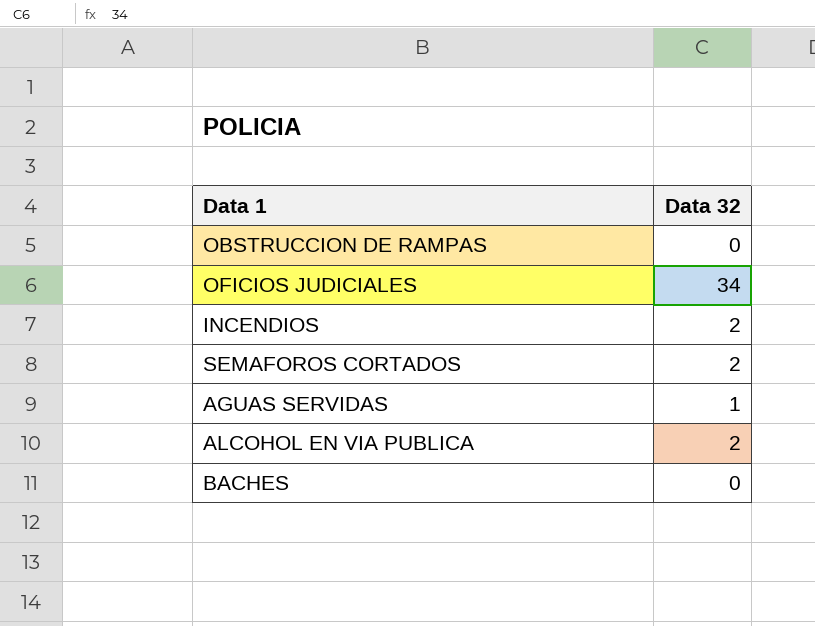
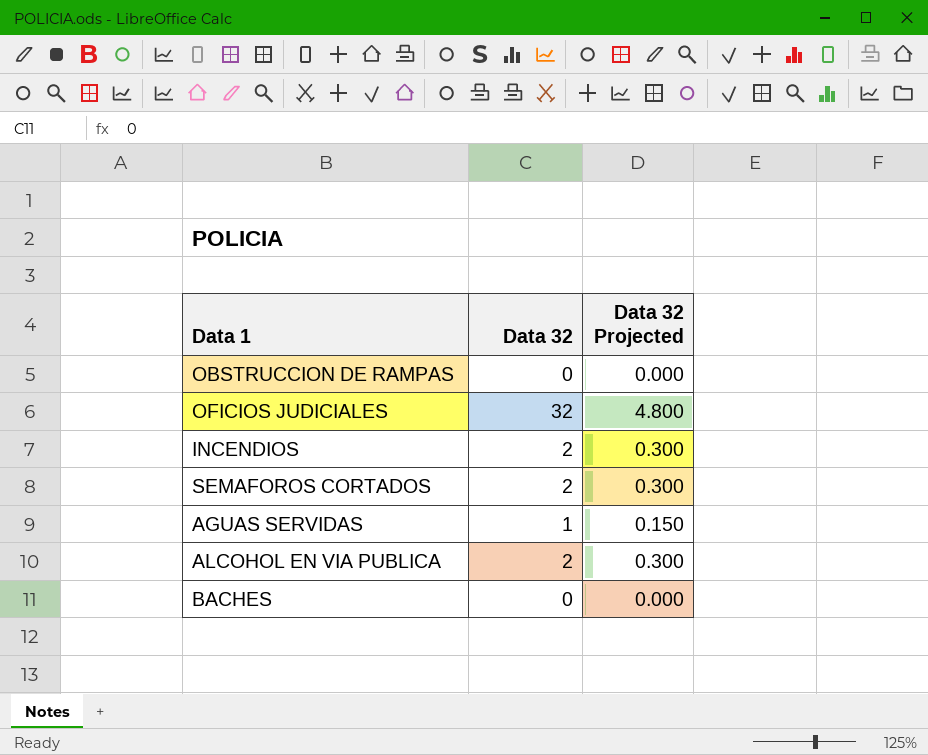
column Data 32 Projected | formula: none -> [Data 32] * 0.15
OFICIOS JUDICIALES | Data 32: 34 -> 32

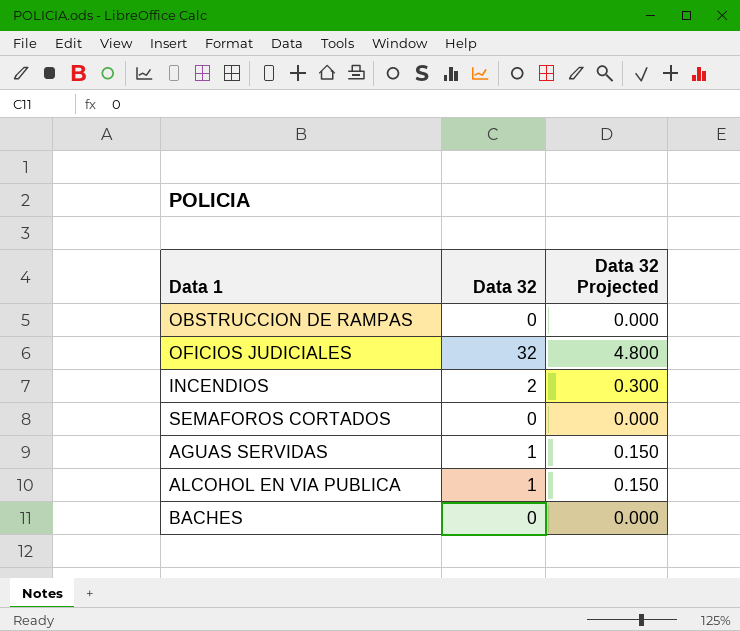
SEMAFOROS CORTADOS | Data 32: 2 -> 0
SEMAFOROS CORTADOS | Data 32 Projected: 0.300 -> 0.000
ALCOHOL EN VIA PUBLICA | Data 32: 2 -> 1
ALCOHOL EN VIA PUBLICA | Data 32 Projected: 0.300 -> 0.150

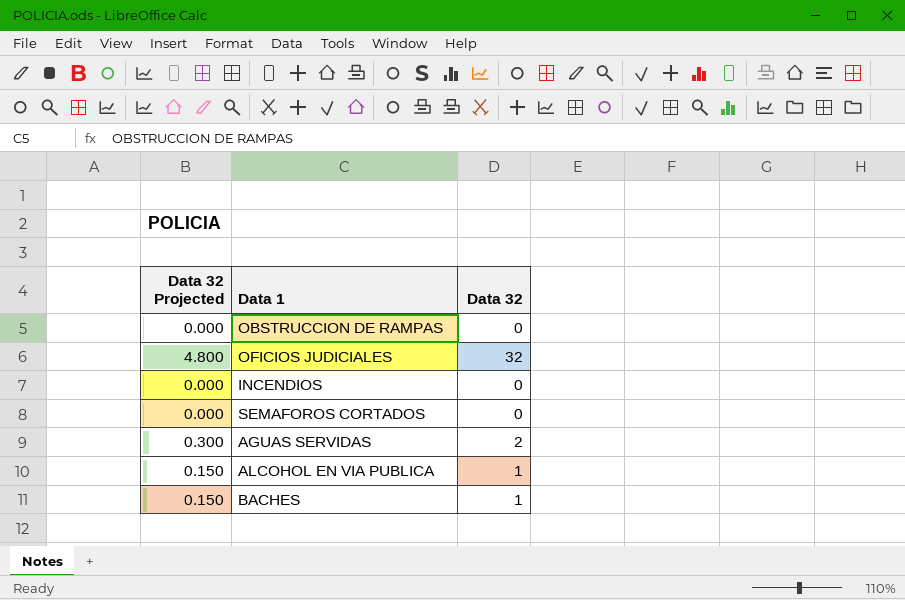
column Data 32 Projected | position: 3 -> 1
INCENDIOS | Data 32 Projected: 0.300 -> 0.000
INCENDIOS | Data 32: 2 -> 0
AGUAS SERVIDAS | Data 32 Projected: 0.150 -> 0.300
AGUAS SERVIDAS | Data 32: 1 -> 2
BACHES | Data 32 Projected: 0.000 -> 0.150
BACHES | Data 32: 0 -> 1

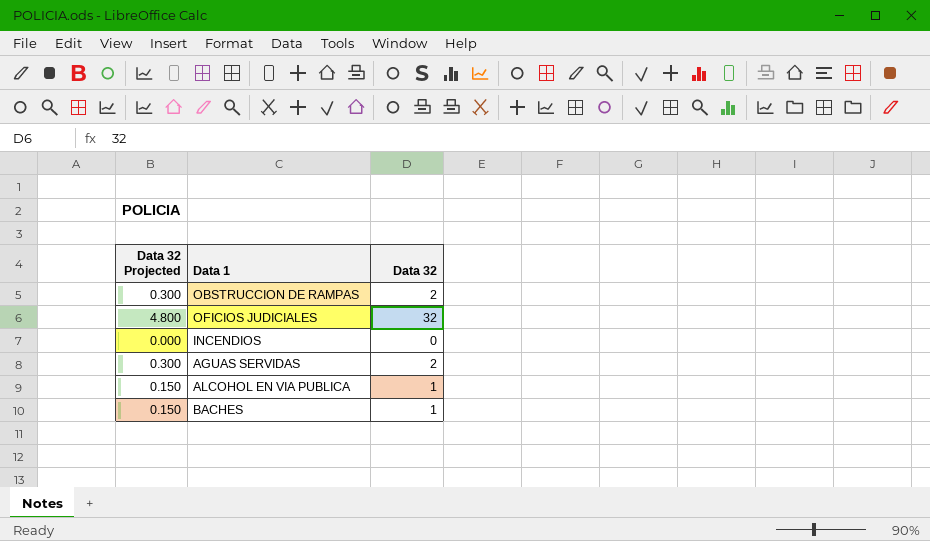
row SEMAFOROS CORTADOS: 0.000 | 0 -> none
OBSTRUCCION DE RAMPAS | Data 32 Projected: 0.000 -> 0.300
OBSTRUCCION DE RAMPAS | Data 32: 0 -> 2

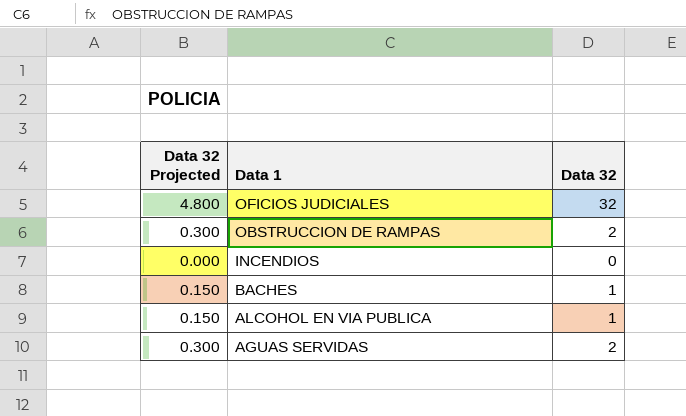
row order: none -> Data 1 descending

